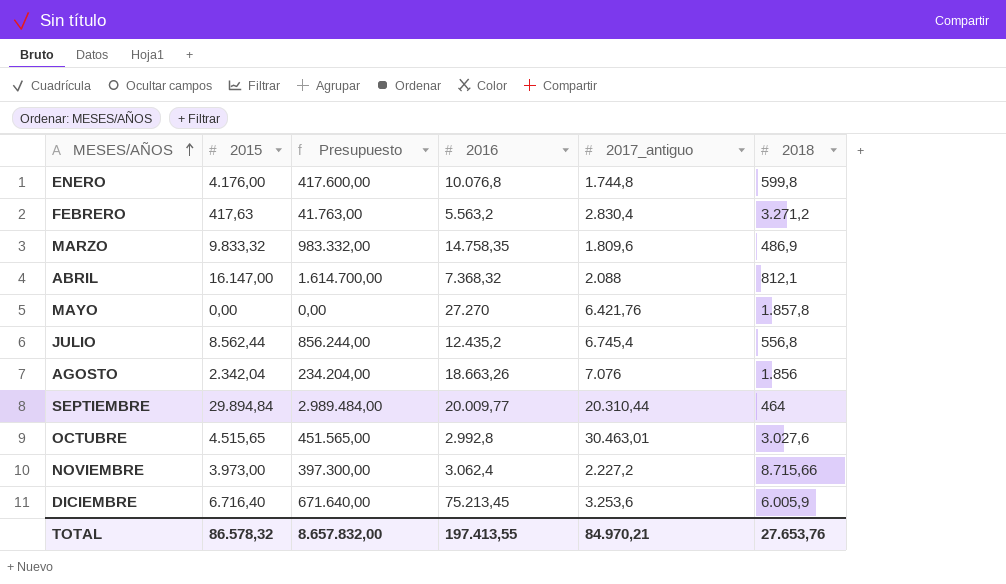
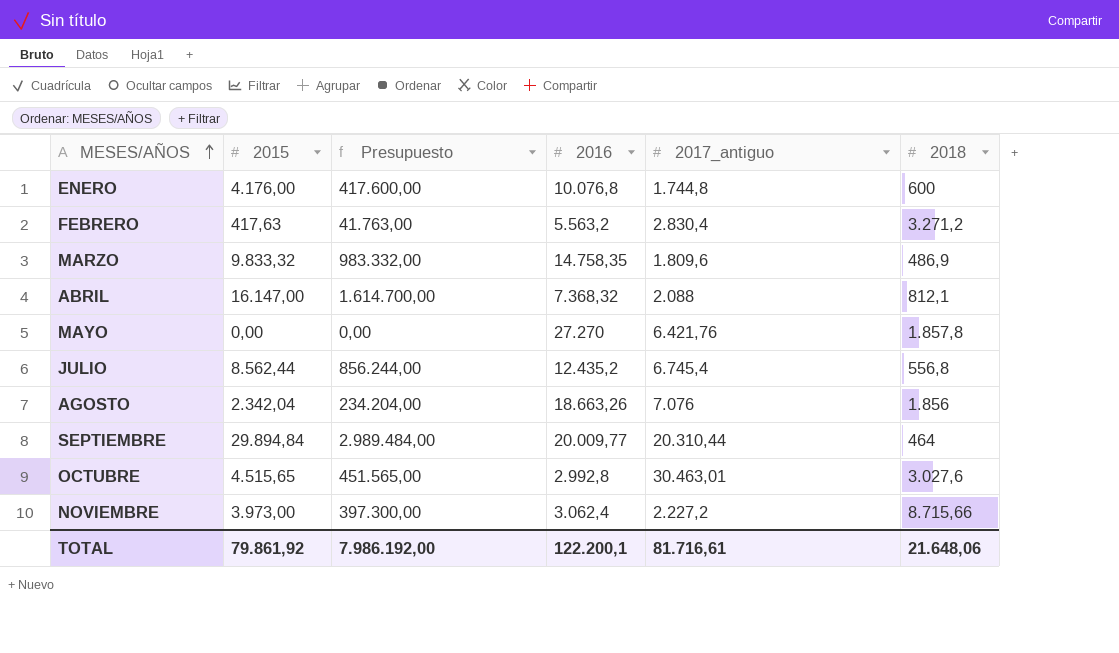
row DICIEMBRE: 6.716,40 | 671.640,00 | 75.213,45 | 3.253,6 | 6.005,9 -> none
ENERO | 2018: 599,8 -> 600
TOTAL | 2015: 86.578,32 -> 79.861,92
TOTAL | Presupuesto: 8.657.832,00 -> 7.986.192,00
TOTAL | 2016: 197.413,55 -> 122.200,1
TOTAL | 2017_antiguo: 84.970,21 -> 81.716,61
TOTAL | 2018: 27.653,76 -> 21.648,06

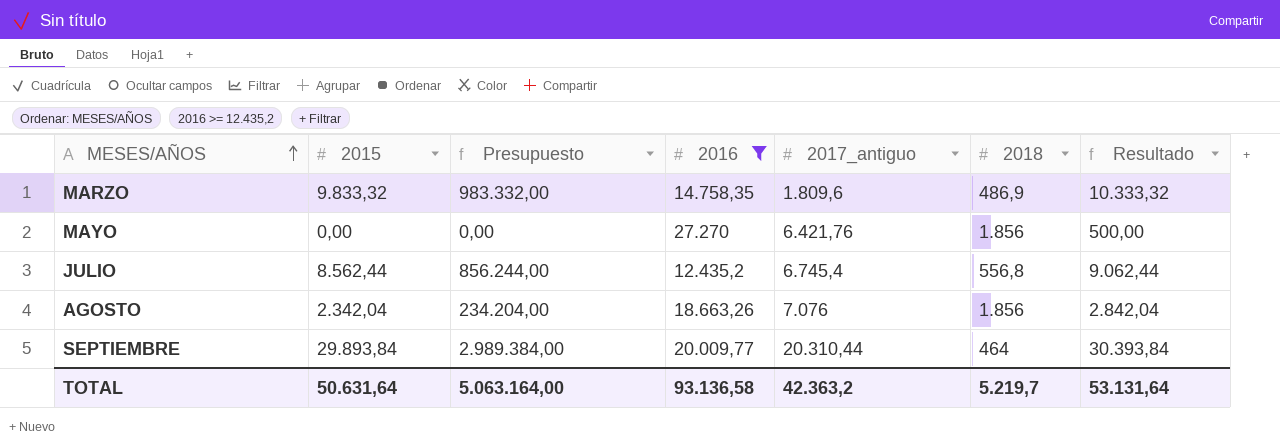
filter: none -> 2016 >= 12.435,2
column Resultado | formula: none -> [2015] + 500
MAYO | 2018: 1.857,8 -> 1.856
SEPTIEMBRE | 2015: 29.894,84 -> 29.893,84
SEPTIEMBRE | Presupuesto: 2.989.484,00 -> 2.989.384,00
TOTAL | 2015: 79.861,92 -> 50.631,64
TOTAL | Presupuesto: 7.986.192,00 -> 5.063.164,00
TOTAL | 2016: 122.200,1 -> 93.136,58
TOTAL | 2017_antiguo: 81.716,61 -> 42.363,2
TOTAL | 2018: 21.648,06 -> 5.219,7

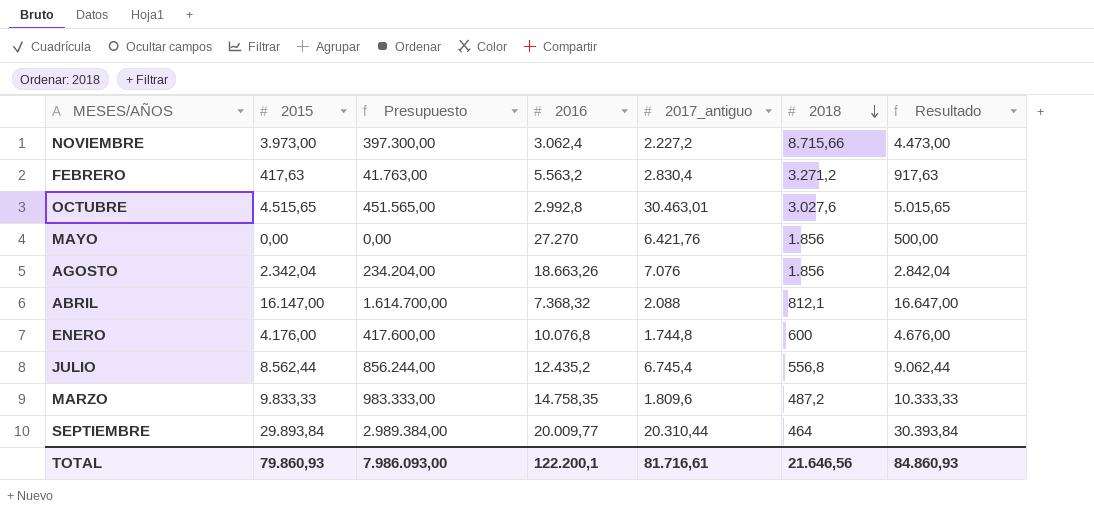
filter: 2016 >= 12.435,2 -> none
row order: MESES/AÑOS ascending -> 2018 descending
MARZO | 2015: 9.833,32 -> 9.833,33
MARZO | Presupuesto: 983.332,00 -> 983.333,00
MARZO | 2018: 486,9 -> 487,2
MARZO | Resultado: 10.333,32 -> 10.333,33
TOTAL | 2015: 50.631,64 -> 79.860,93
TOTAL | Presupuesto: 5.063.164,00 -> 7.986.093,00
TOTAL | 2016: 93.136,58 -> 122.200,1
TOTAL | 2017_antiguo: 42.363,2 -> 81.716,61
TOTAL | 2018: 5.219,7 -> 21.646,56
TOTAL | Resultado: 53.131,64 -> 84.860,93

